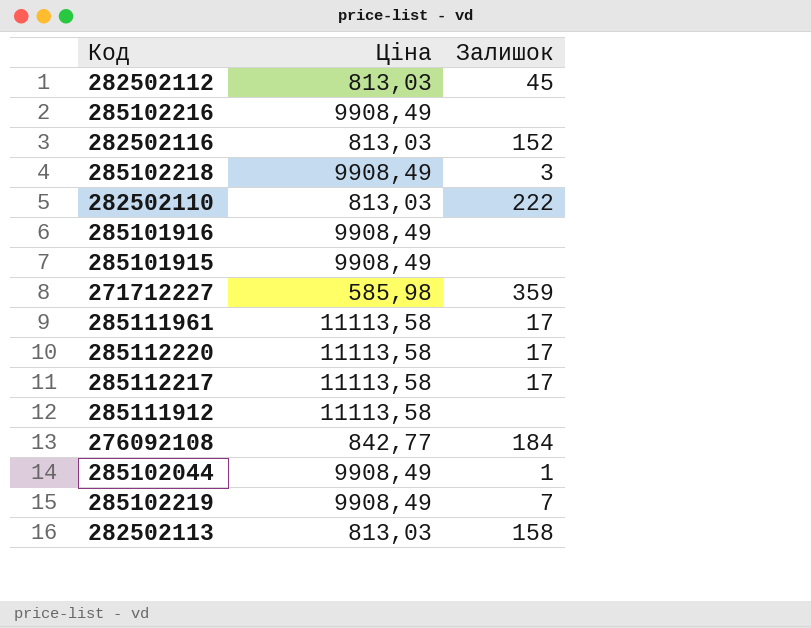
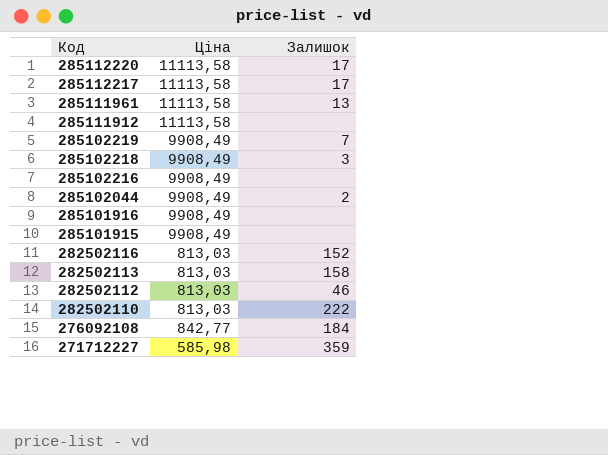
row order: none -> Код descending
285111961 | Залишок: 17 -> 13
285102044 | Залишок: 1 -> 2
282502112 | Залишок: 45 -> 46

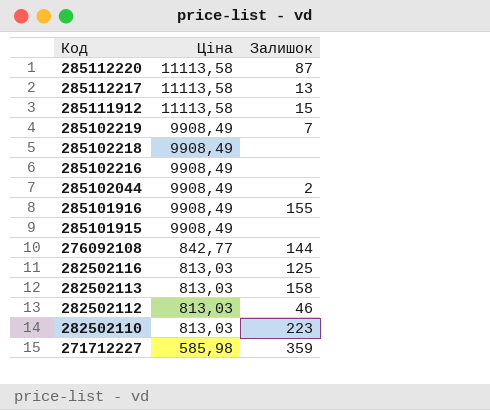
row order: Код descending -> Ціна descending
row 285111961: 11113,58 | 13 -> none
285112220 | Залишок: 17 -> 87
285112217 | Залишок: 17 -> 13
285111912 | Залишок: none -> 15
285102218 | Залишок: 3 -> none
285101916 | Залишок: none -> 155
276092108 | Залишок: 184 -> 144
282502116 | Залишок: 152 -> 125
282502110 | Залишок: 222 -> 223

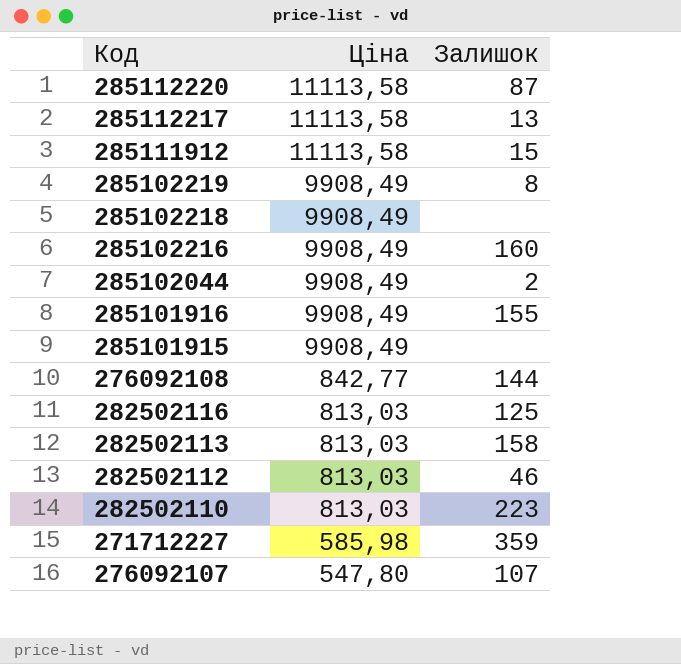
285102219 | Залишок: 7 -> 8
285102216 | Залишок: none -> 160
row 276092107: none -> 547,80 | 107

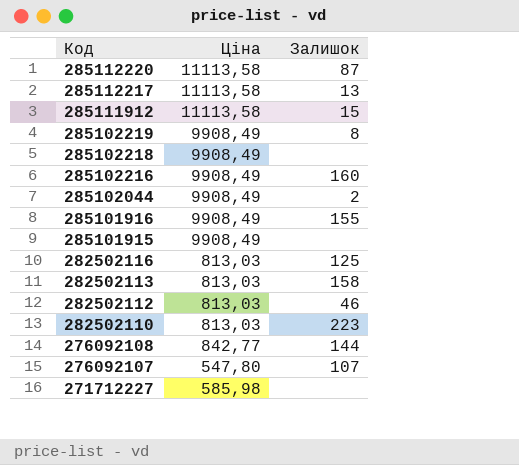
row order: Ціна descending -> Код descending
271712227 | Залишок: 359 -> none

